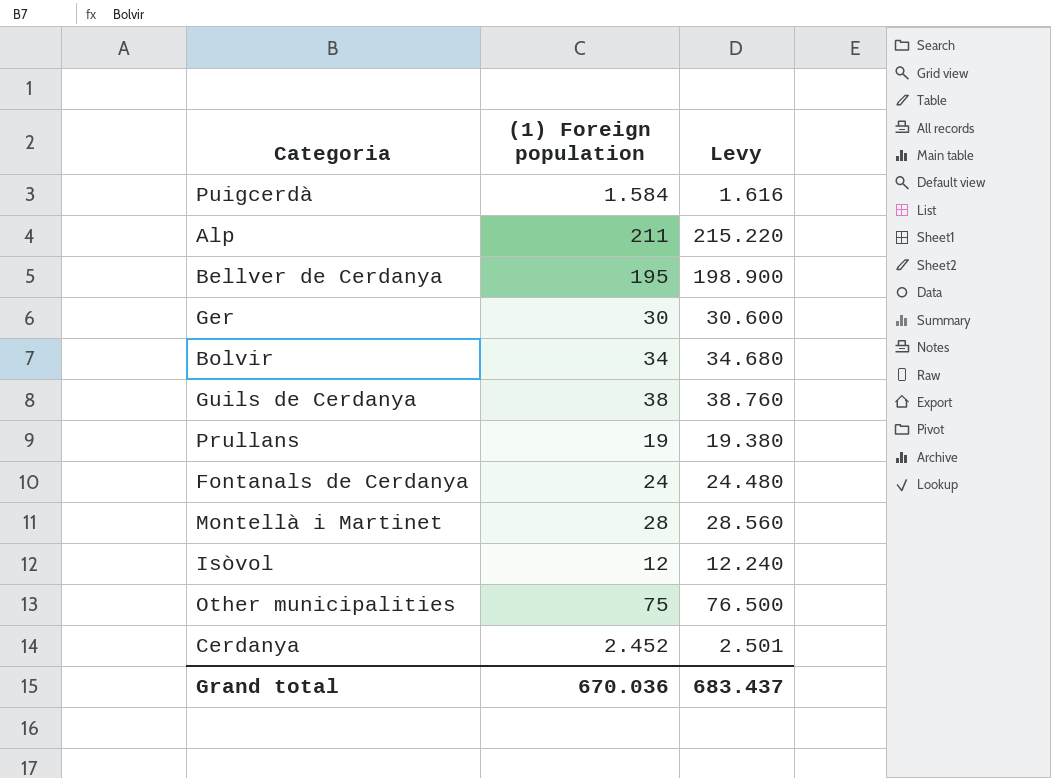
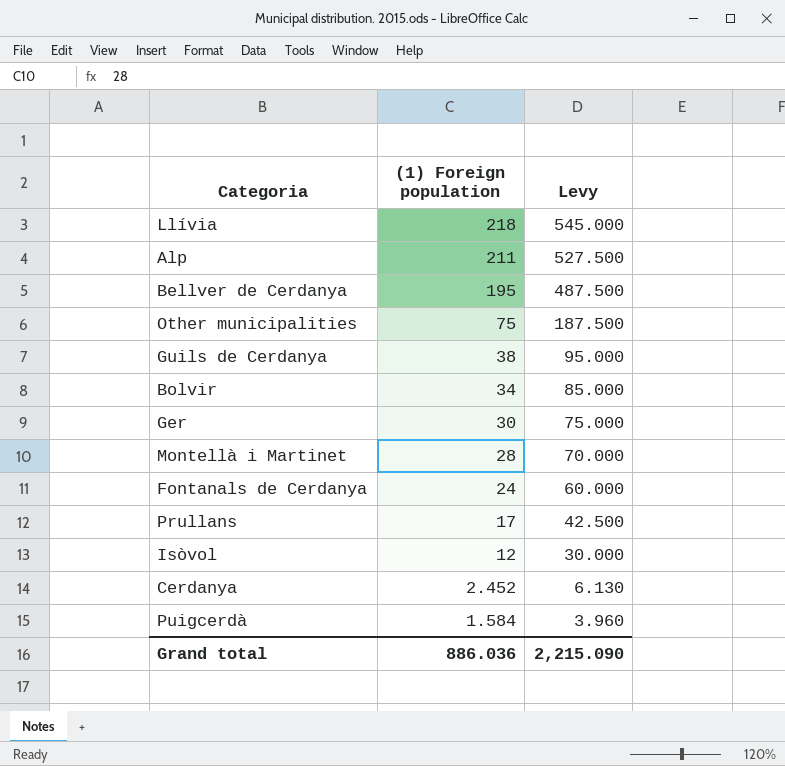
row order: none -> (1) Foreign population descending
column Levy | formula: [(1) Foreign population] * 1.02 -> [(1) Foreign population] * 2.5
row Llívia: none -> 218 | 545.000
Prullans | (1) Foreign population: 19 -> 17
Grand total | (1) Foreign population: 670.036 -> 886.036
Grand total | Levy: 683.437 -> 2,215.090

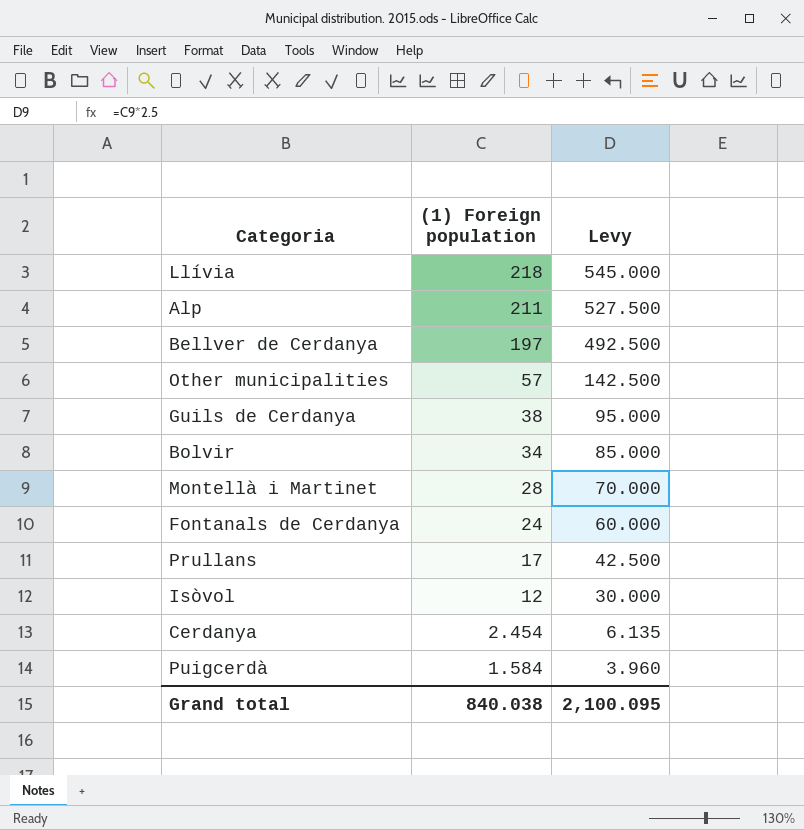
row Ger: 30 | 75.000 -> none
Bellver de Cerdanya | (1) Foreign population: 195 -> 197
Bellver de Cerdanya | Levy: 487.500 -> 492.500
Other municipalities | (1) Foreign population: 75 -> 57
Other municipalities | Levy: 187.500 -> 142.500
Cerdanya | (1) Foreign population: 2.452 -> 2.454
Cerdanya | Levy: 6.130 -> 6.135
Grand total | (1) Foreign population: 886.036 -> 840.038
Grand total | Levy: 2,215.090 -> 2,100.095

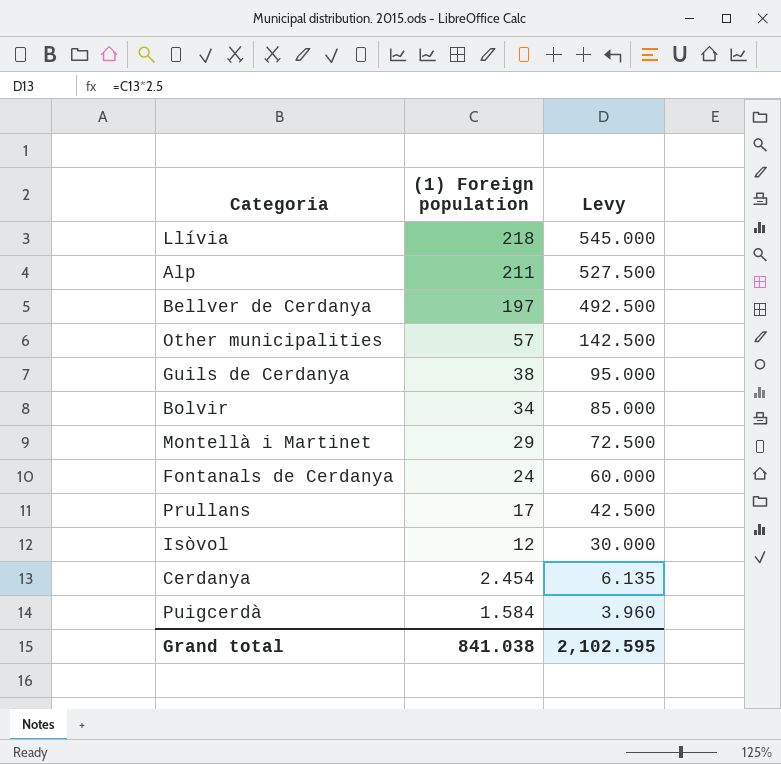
Montellà i Martinet | (1) Foreign population: 28 -> 29
Montellà i Martinet | Levy: 70.000 -> 72.500
Grand total | (1) Foreign population: 840.038 -> 841.038
Grand total | Levy: 2,100.095 -> 2,102.595

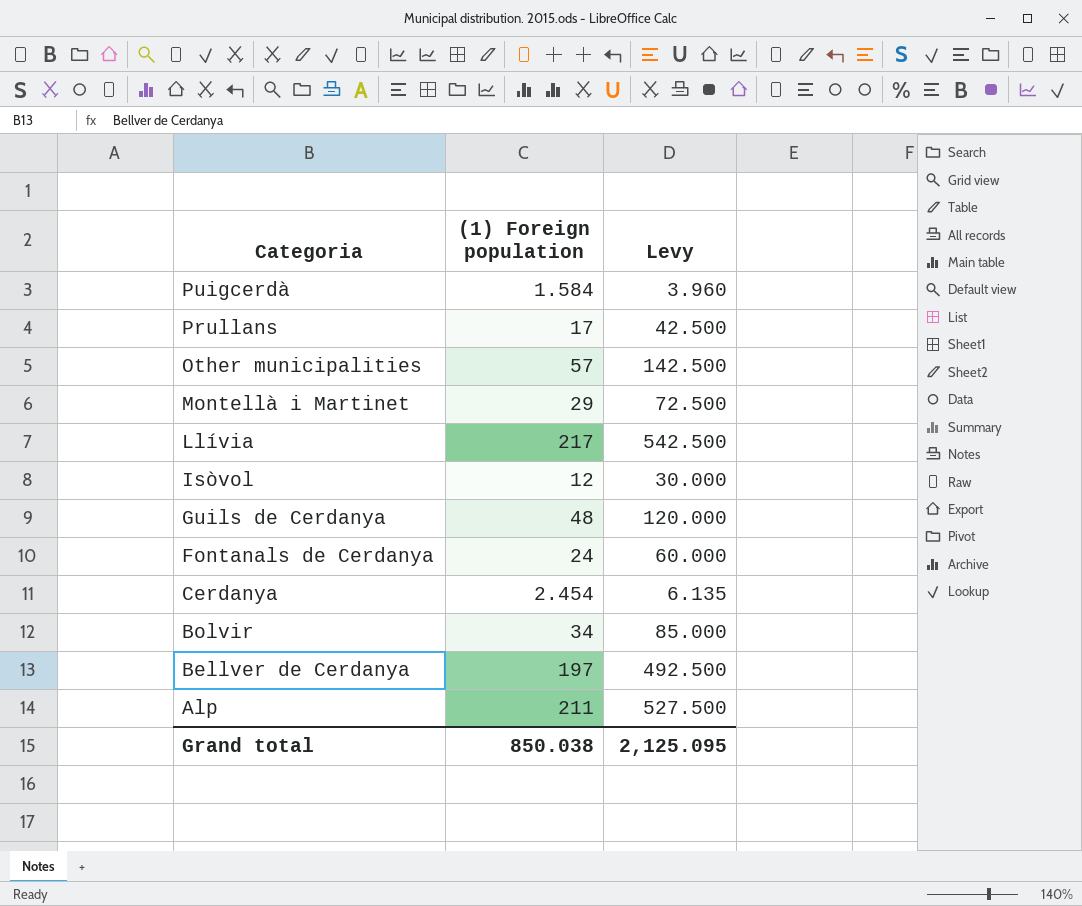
row order: (1) Foreign population descending -> Categoria descending
Llívia | (1) Foreign population: 218 -> 217
Llívia | Levy: 545.000 -> 542.500
Guils de Cerdanya | (1) Foreign population: 38 -> 48
Guils de Cerdanya | Levy: 95.000 -> 120.000
Grand total | (1) Foreign population: 841.038 -> 850.038
Grand total | Levy: 2,102.595 -> 2,125.095

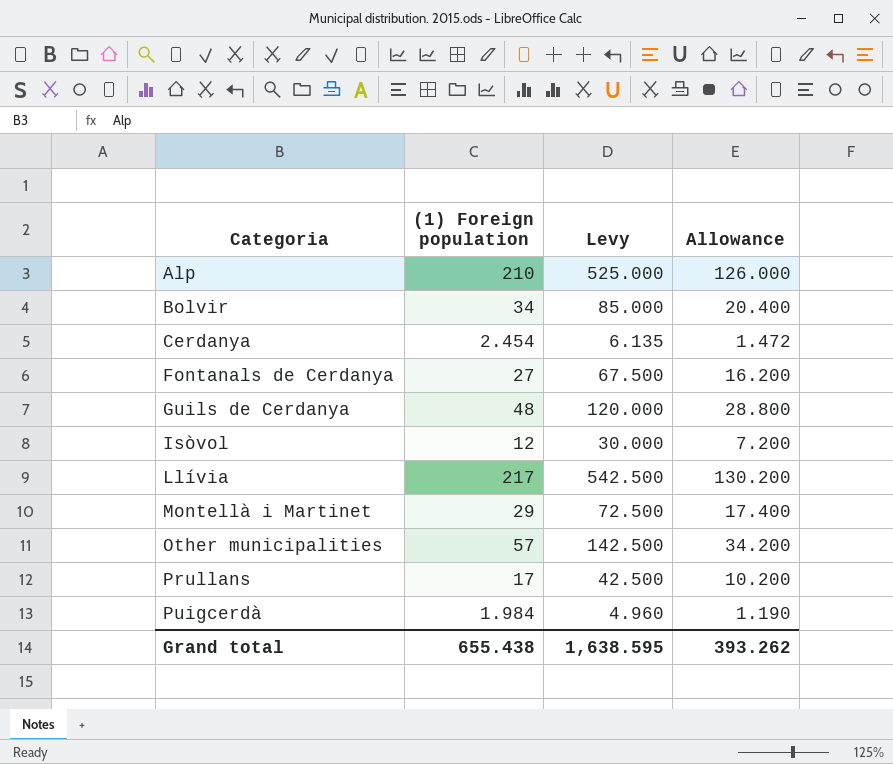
row order: Categoria descending -> Categoria ascending
column Allowance | formula: none -> [(1) Foreign population] * 0.6
row Bellver de Cerdanya: 197 | 492.500 -> none
Alp | (1) Foreign population: 211 -> 210
Alp | Levy: 527.500 -> 525.000
Fontanals de Cerdanya | (1) Foreign population: 24 -> 27
Fontanals de Cerdanya | Levy: 60.000 -> 67.500
Puigcerdà | (1) Foreign population: 1.584 -> 1.984
Puigcerdà | Levy: 3.960 -> 4.960
Grand total | (1) Foreign population: 850.038 -> 655.438
Grand total | Levy: 2,125.095 -> 1,638.595

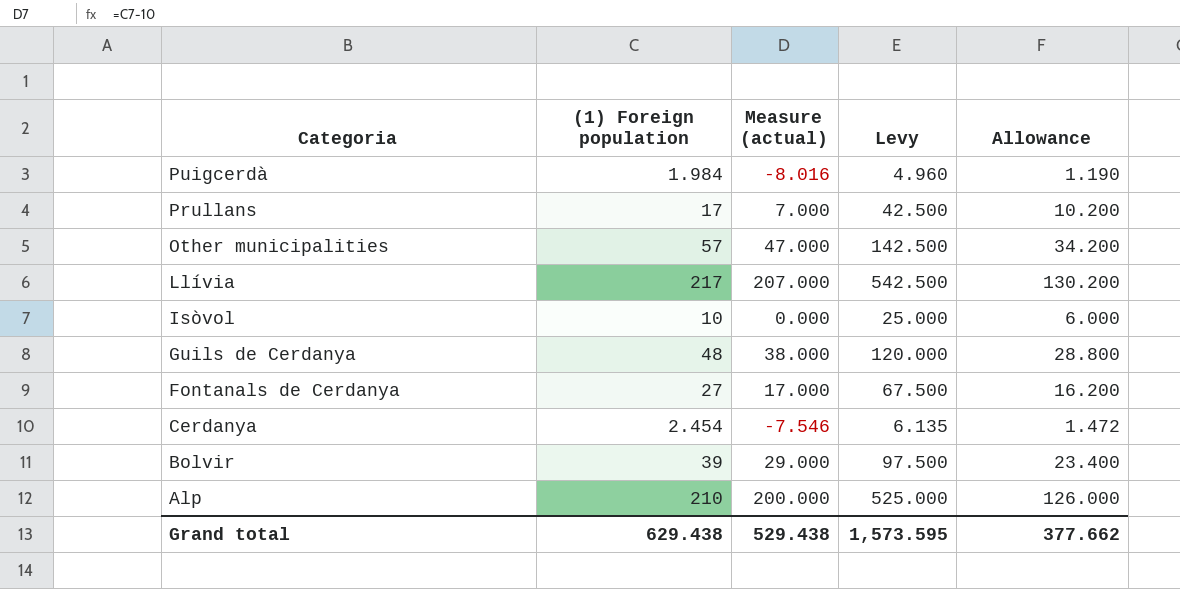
row order: Categoria ascending -> Categoria descending
column Measure (actual) | formula: none -> [(1) Foreign population] - 10
row Montellà i Martinet: 29 | 72.500 | 17.400 -> none
Isòvol | (1) Foreign population: 12 -> 10
Isòvol | Levy: 30.000 -> 25.000
Isòvol | Allowance: 7.200 -> 6.000
Bolvir | (1) Foreign population: 34 -> 39
Bolvir | Levy: 85.000 -> 97.500
Bolvir | Allowance: 20.400 -> 23.400
Grand total | (1) Foreign population: 655.438 -> 629.438
Grand total | Levy: 1,638.595 -> 1,573.595
Grand total | Allowance: 393.262 -> 377.662

